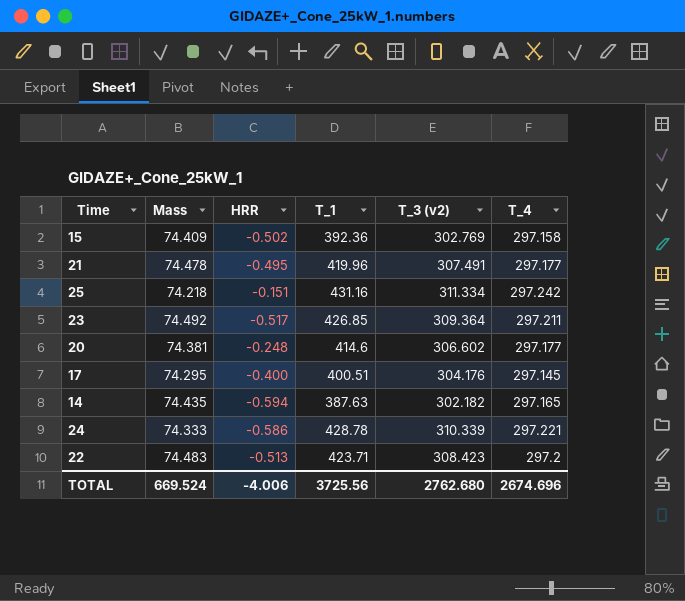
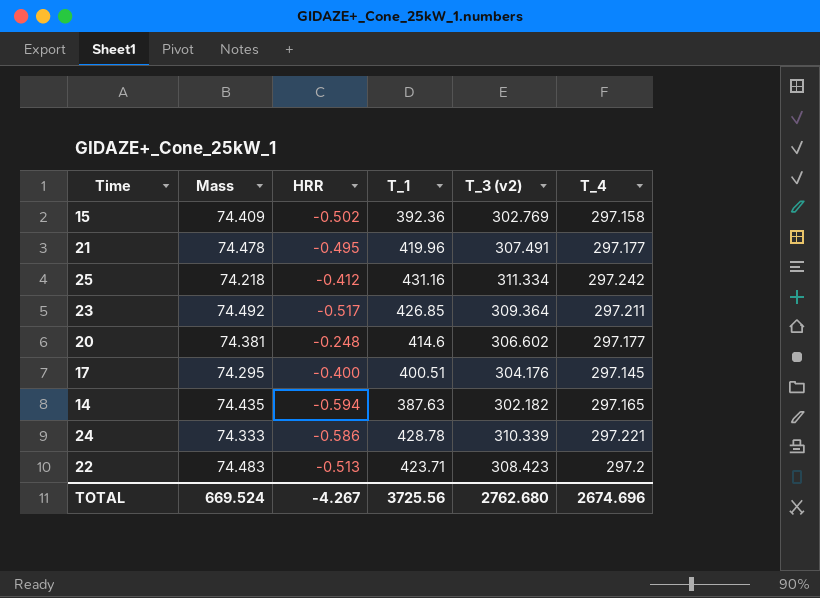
25 | HRR: -0.151 -> -0.412
TOTAL | HRR: -4.006 -> -4.267

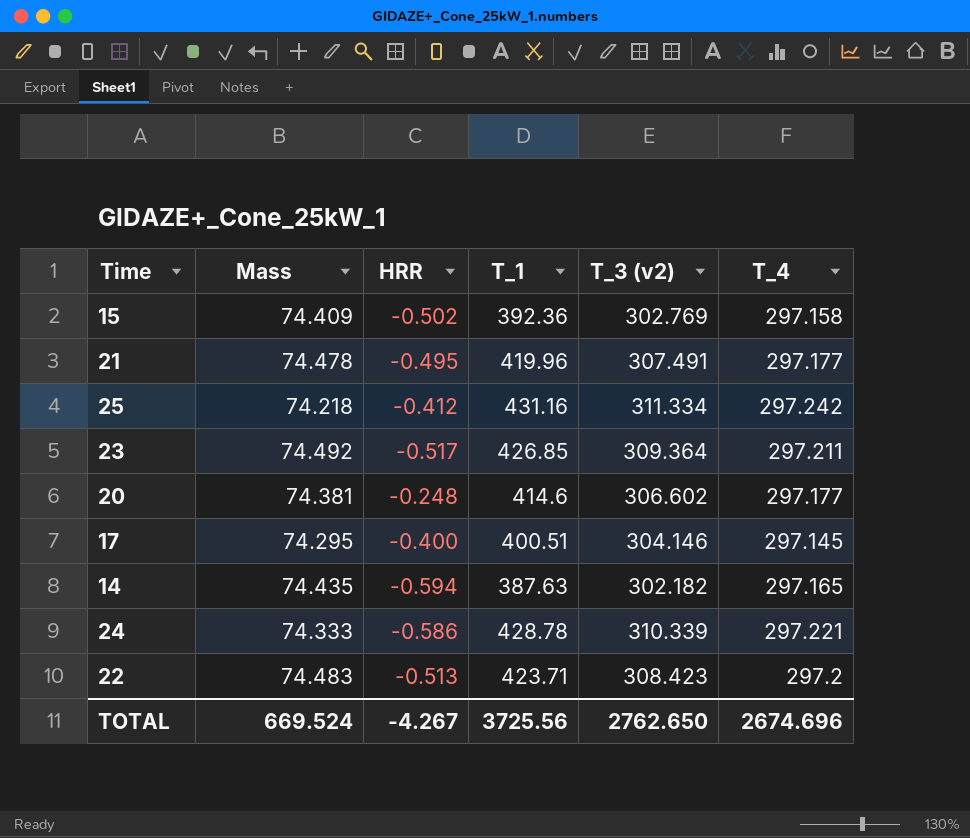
17 | T_3 (v2): 304.176 -> 304.146
TOTAL | T_3 (v2): 2762.680 -> 2762.650

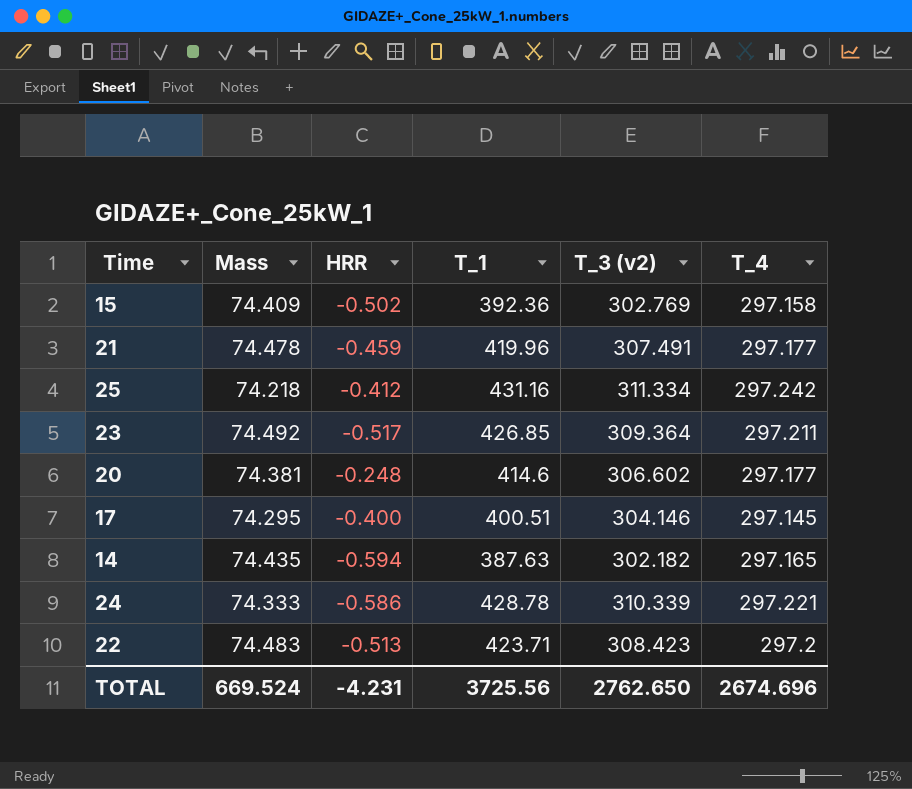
21 | HRR: -0.495 -> -0.459
TOTAL | HRR: -4.267 -> -4.231

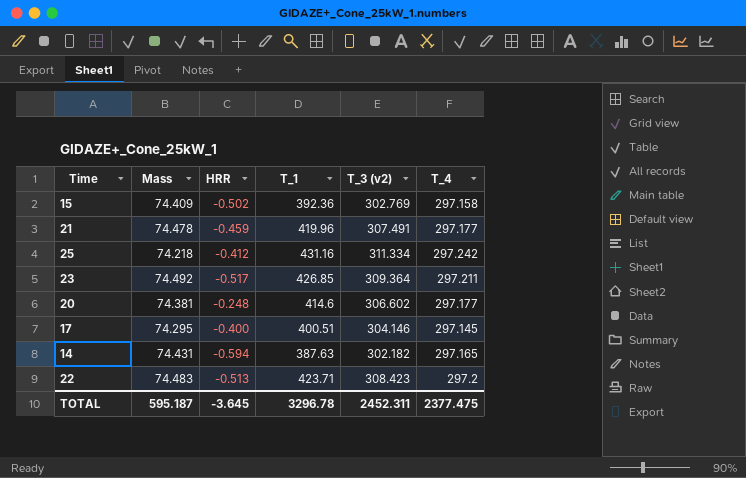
row 24: 74.333 | -0.586 | 428.78 | 310.339 | 297.221 -> none
14 | Mass: 74.435 -> 74.431
TOTAL | Mass: 669.524 -> 595.187
TOTAL | HRR: -4.231 -> -3.645
TOTAL | T_1: 3725.56 -> 3296.78
TOTAL | T_3 (v2): 2762.650 -> 2452.311
TOTAL | T_4: 2674.696 -> 2377.475

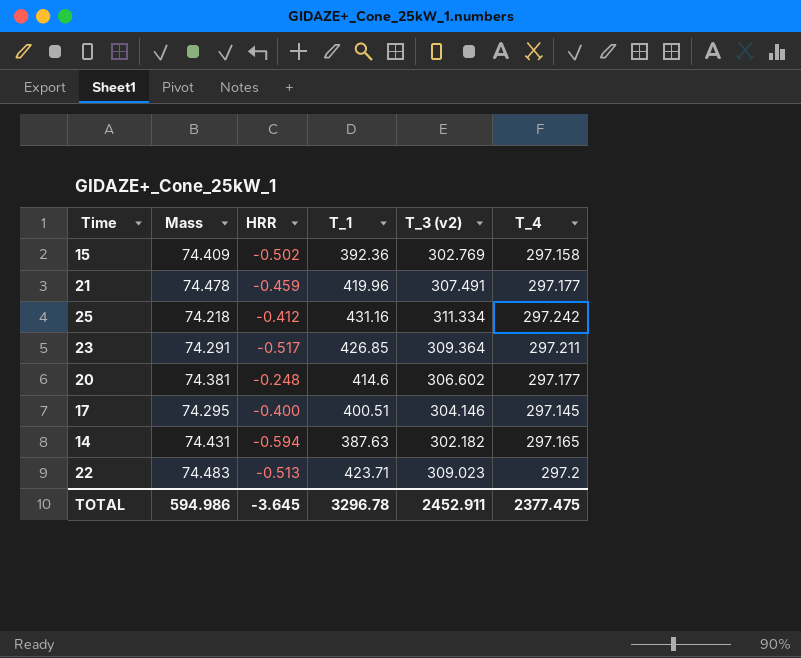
23 | Mass: 74.492 -> 74.291
22 | T_3 (v2): 308.423 -> 309.023
TOTAL | Mass: 595.187 -> 594.986
TOTAL | T_3 (v2): 2452.311 -> 2452.911

